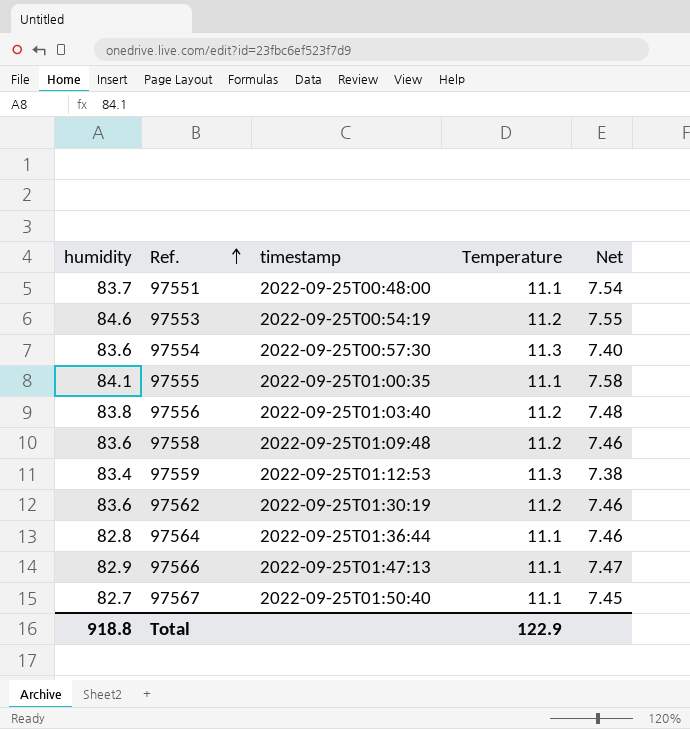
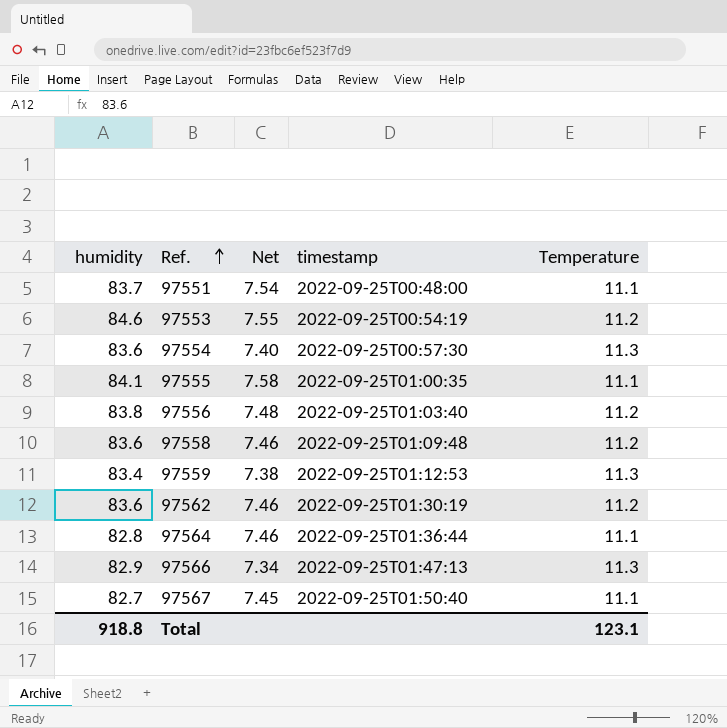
column Net | position: 5 -> 3
97566 | Net: 7.47 -> 7.34
97566 | Temperature: 11.1 -> 11.3
Total | Temperature: 122.9 -> 123.1

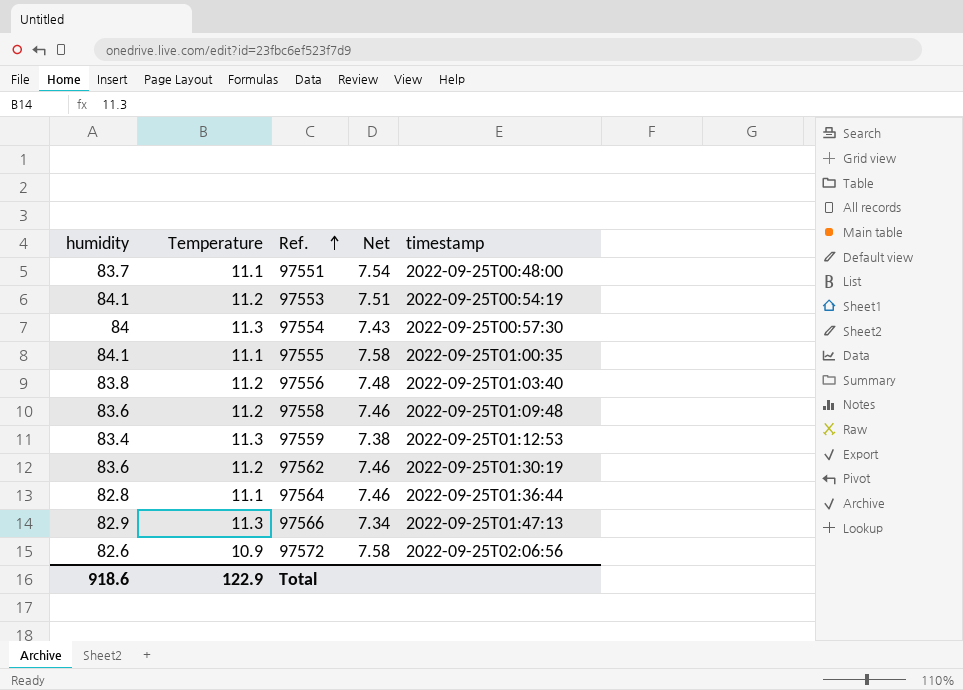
column Temperature | position: 5 -> 2
row 97567: 82.7 | 7.45 | 2022-09-25T01:50:40 | 11.1 -> none
97553 | humidity: 84.6 -> 84.1
97553 | Net: 7.55 -> 7.51
97554 | humidity: 83.6 -> 84
97554 | Net: 7.40 -> 7.43
row 97572: none -> 82.6 | 10.9 | 7.58 | 2022-09-25T02:06:56
Total | humidity: 918.8 -> 918.6
Total | Temperature: 123.1 -> 122.9

